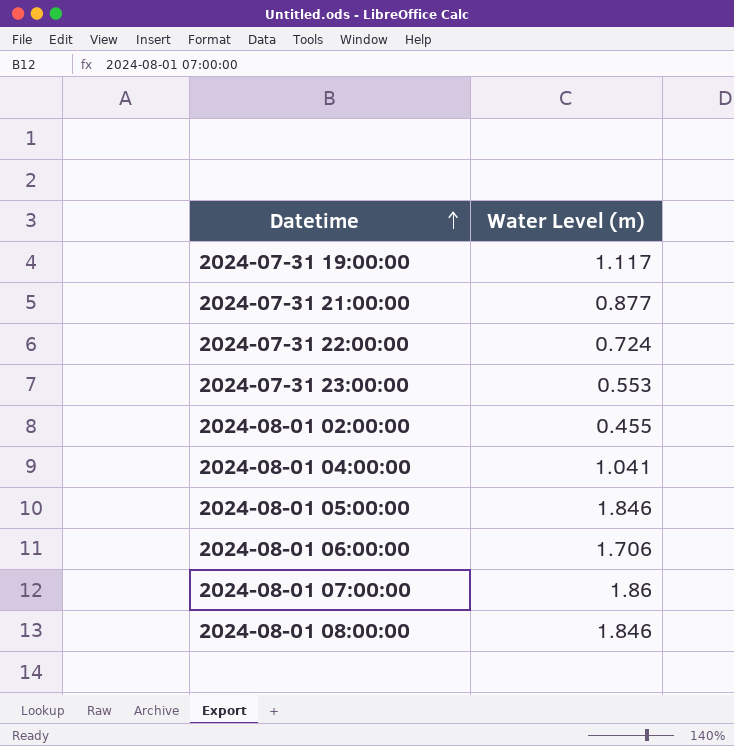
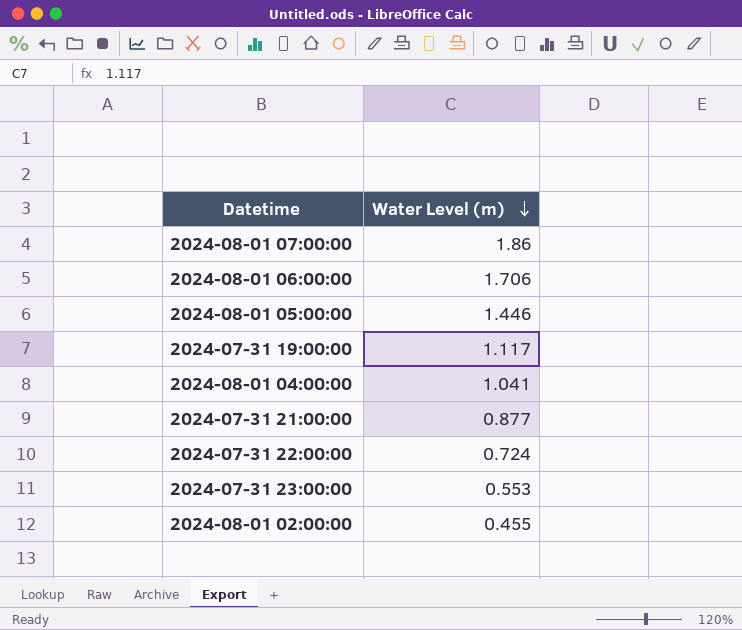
row order: Datetime ascending -> Water Level (m) descending
row 2024-08-01 08:00:00: 1.846 -> none
2024-08-01 05:00:00 | Water Level (m): 1.846 -> 1.446

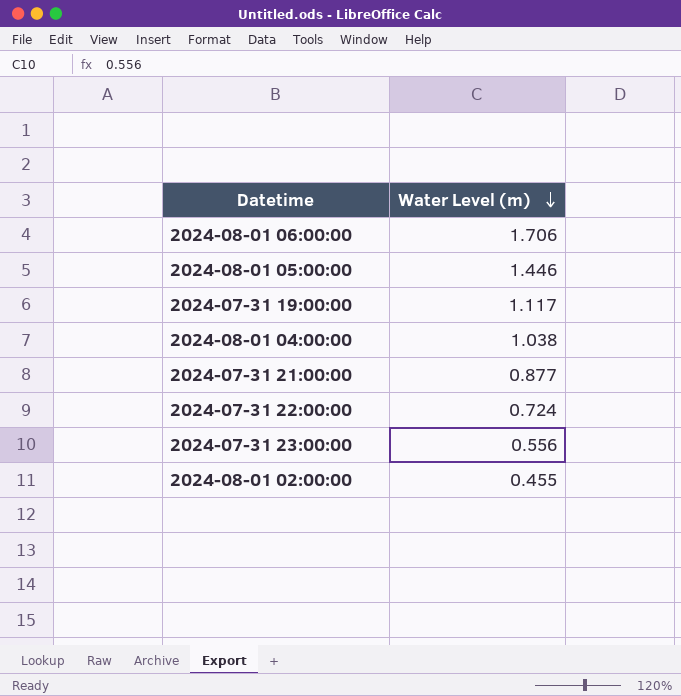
row 2024-08-01 07:00:00: 1.86 -> none
2024-08-01 04:00:00 | Water Level (m): 1.041 -> 1.038
2024-07-31 23:00:00 | Water Level (m): 0.553 -> 0.556

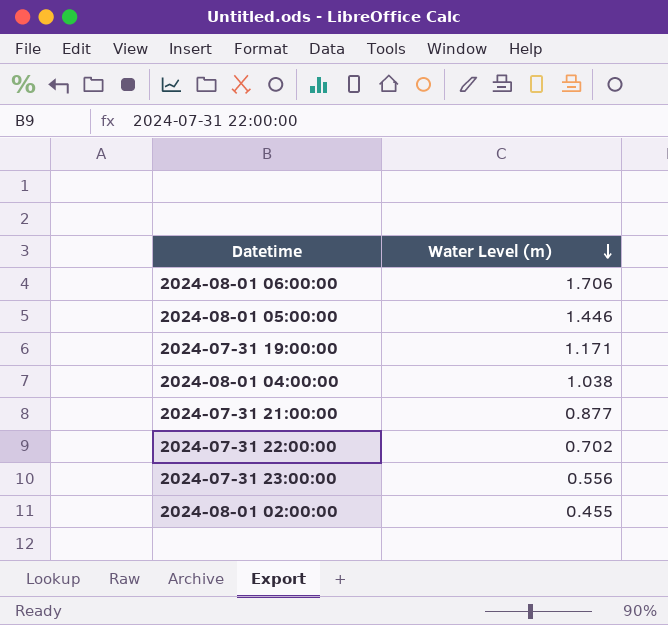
2024-07-31 19:00:00 | Water Level (m): 1.117 -> 1.171
2024-07-31 22:00:00 | Water Level (m): 0.724 -> 0.702

